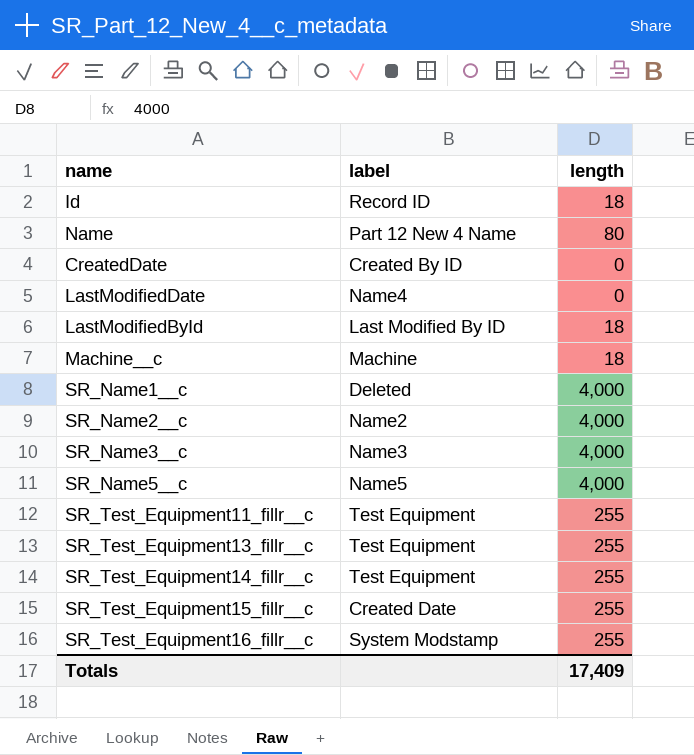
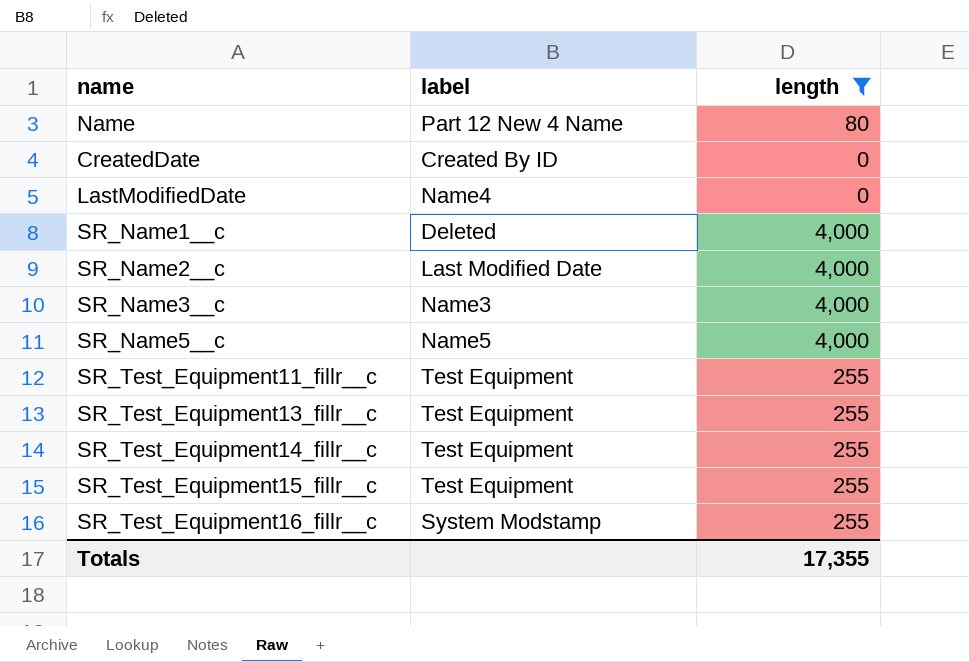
filter: none -> length != 18
SR_Name2__c | label: Name2 -> Last Modified Date
SR_Test_Equipment15_fillr__c | label: Created Date -> Test Equipment
Totals | length: 17,409 -> 17,355

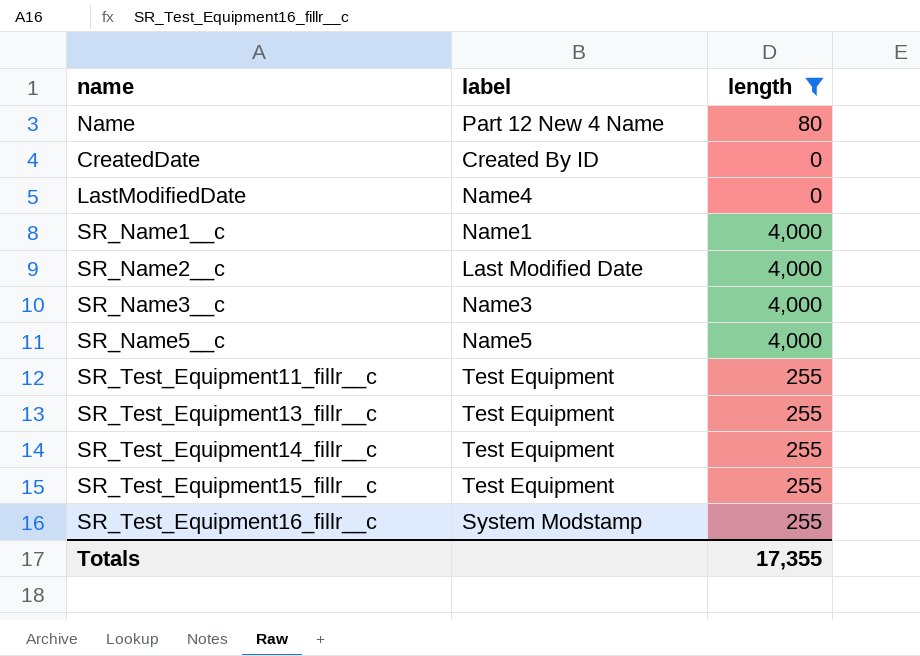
SR_Name1__c | label: Deleted -> Name1

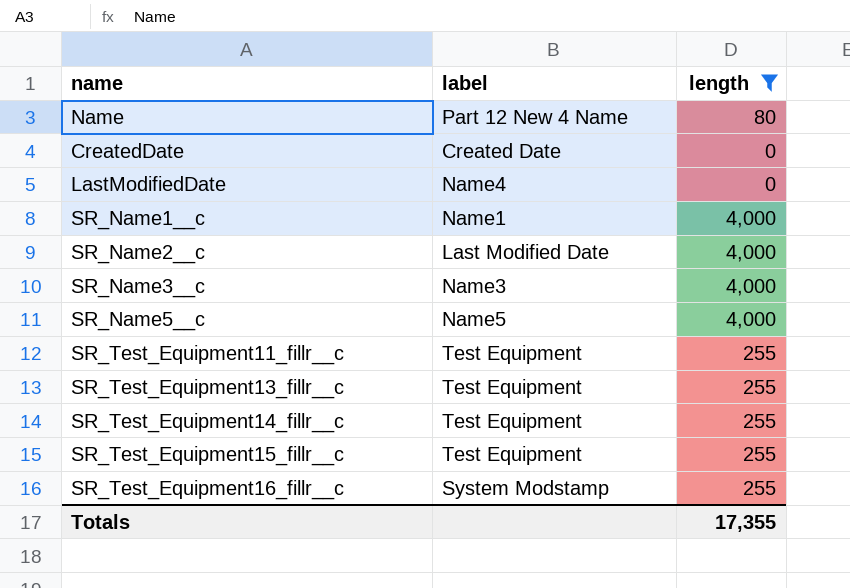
CreatedDate | label: Created By ID -> Created Date

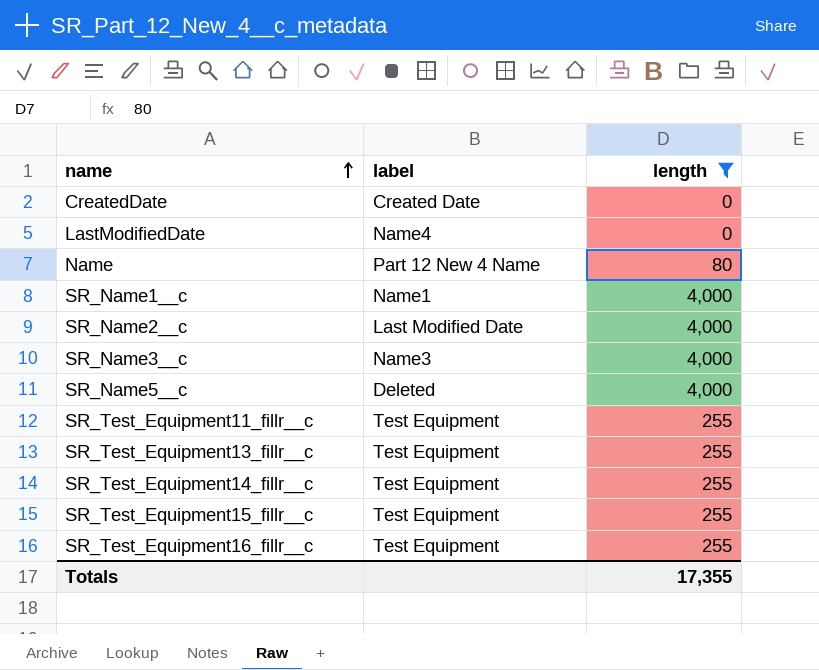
row order: none -> name ascending
SR_Name5__c | label: Name5 -> Deleted
SR_Test_Equipment16_fillr__c | label: System Modstamp -> Test Equipment

